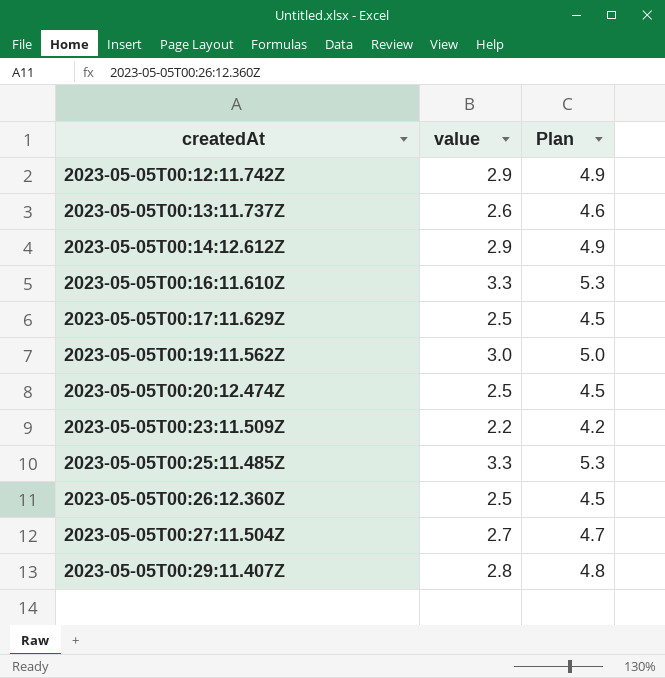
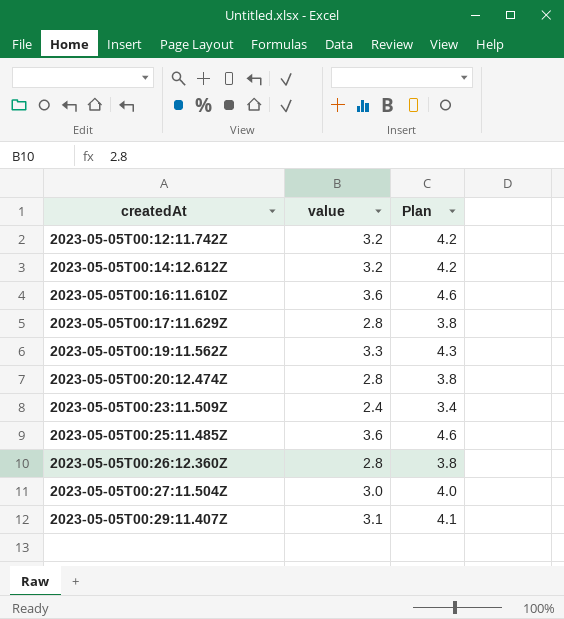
column Plan | formula: [value] + 2 -> [value] + 1
row 2023-05-05T00:13:11.737Z: 2.6 | 4.6 -> none
2023-05-05T00:12:11.742Z | value: 2.9 -> 3.2
2023-05-05T00:14:12.612Z | value: 2.9 -> 3.2
2023-05-05T00:16:11.610Z | value: 3.3 -> 3.6
2023-05-05T00:17:11.629Z | value: 2.5 -> 2.8
2023-05-05T00:19:11.562Z | value: 3.0 -> 3.3
2023-05-05T00:20:12.474Z | value: 2.5 -> 2.8
2023-05-05T00:23:11.509Z | value: 2.2 -> 2.4
2023-05-05T00:25:11.485Z | value: 3.3 -> 3.6
2023-05-05T00:26:12.360Z | value: 2.5 -> 2.8
2023-05-05T00:27:11.504Z | value: 2.7 -> 3.0
2023-05-05T00:29:11.407Z | value: 2.8 -> 3.1

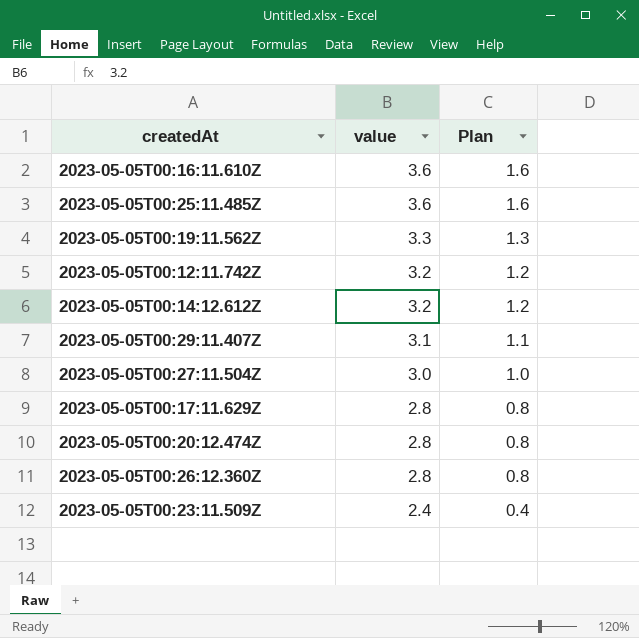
row order: createdAt ascending -> value descending
column Plan | formula: [value] + 1 -> [value] - 2

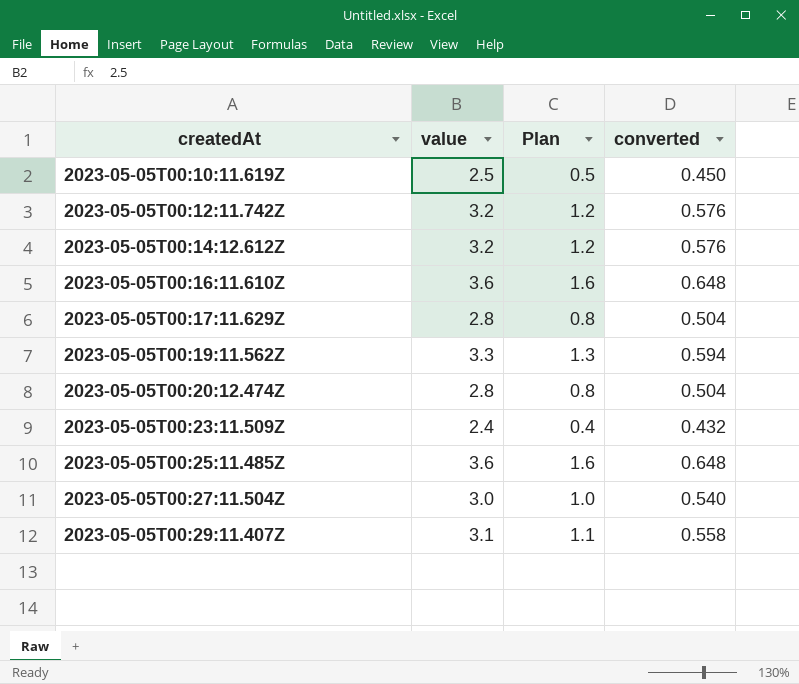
row order: value descending -> createdAt ascending
column converted | formula: none -> [value] * 0.18
row 2023-05-05T00:26:12.360Z: 2.8 | 0.8 -> none
row 2023-05-05T00:10:11.619Z: none -> 2.5 | 0.5 | 0.450

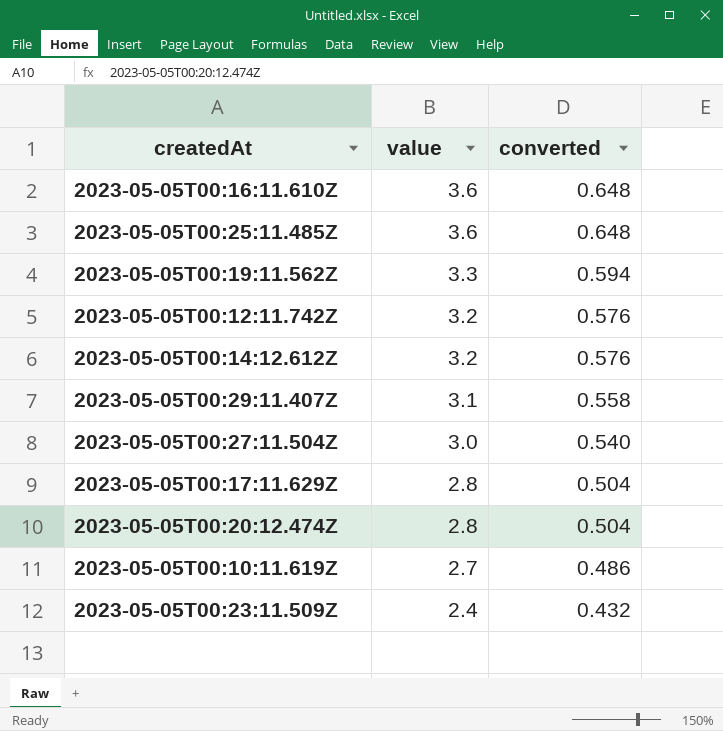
row order: createdAt ascending -> value descending
column Plan | formula: [value] - 2 -> none
2023-05-05T00:10:11.619Z | value: 2.5 -> 2.7
2023-05-05T00:10:11.619Z | converted: 0.450 -> 0.486

